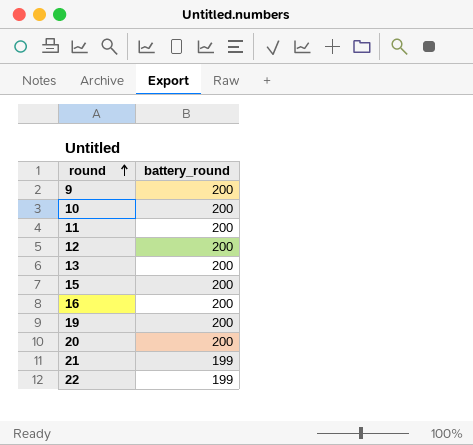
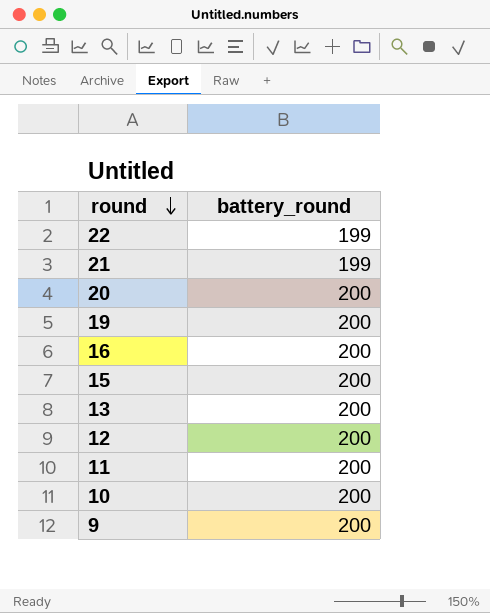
row order: round ascending -> round descending

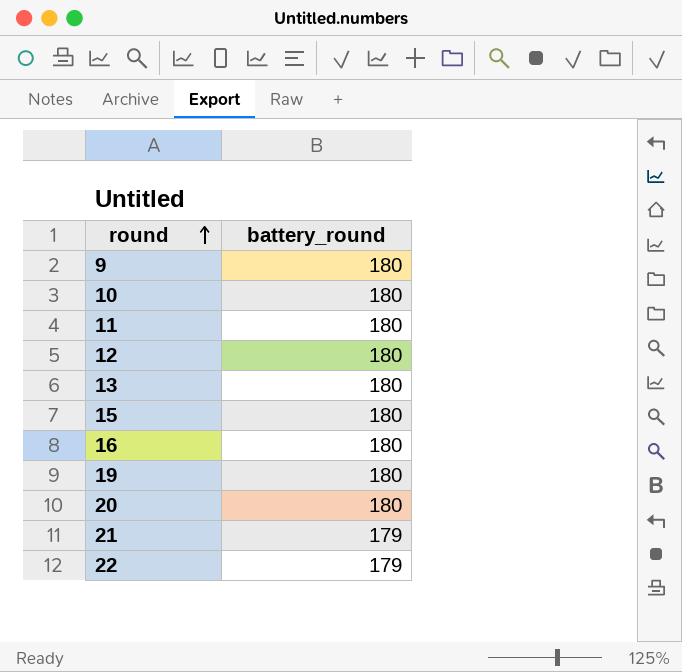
row order: round descending -> round ascending
9 | battery_round: 200 -> 180
10 | battery_round: 200 -> 180
11 | battery_round: 200 -> 180
12 | battery_round: 200 -> 180
13 | battery_round: 200 -> 180
15 | battery_round: 200 -> 180
16 | battery_round: 200 -> 180
19 | battery_round: 200 -> 180
20 | battery_round: 200 -> 180
21 | battery_round: 199 -> 179
22 | battery_round: 199 -> 179

